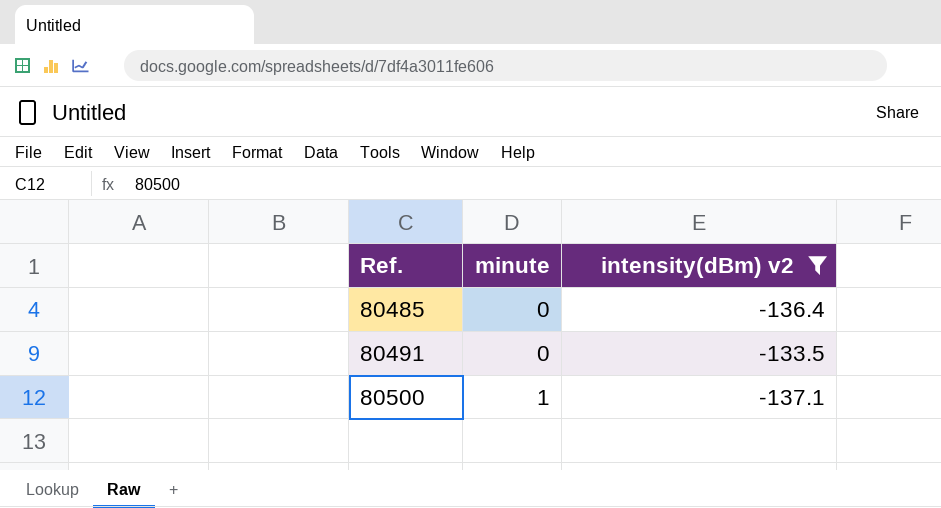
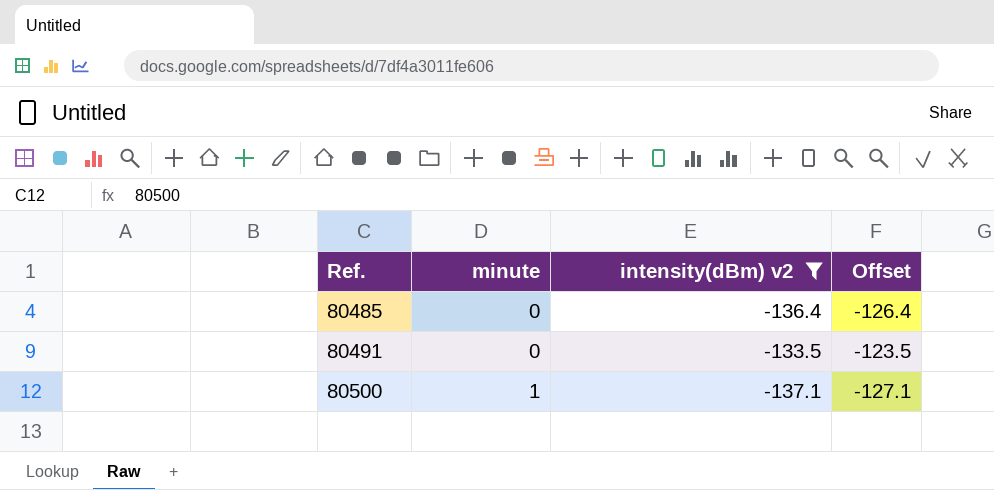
column Offset | formula: none -> [intensity(dBm) v2] + 10

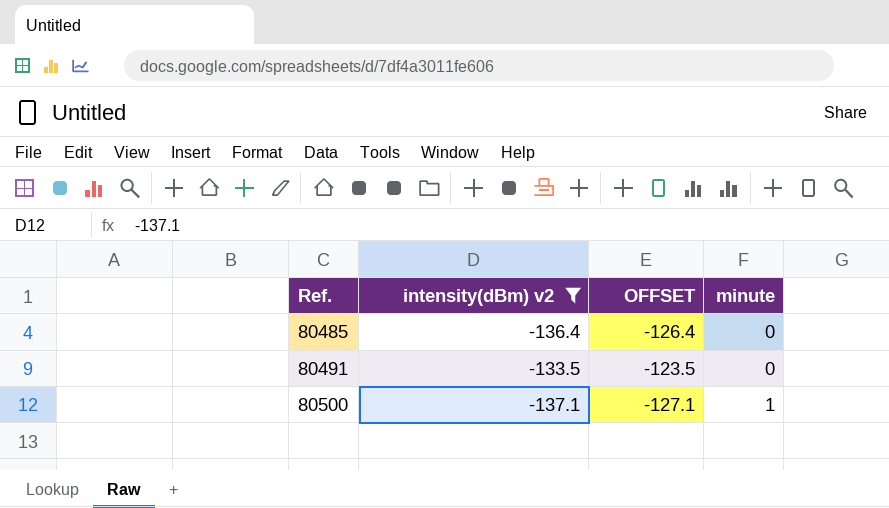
column name: Offset -> OFFSET
column minute | position: 2 -> 4

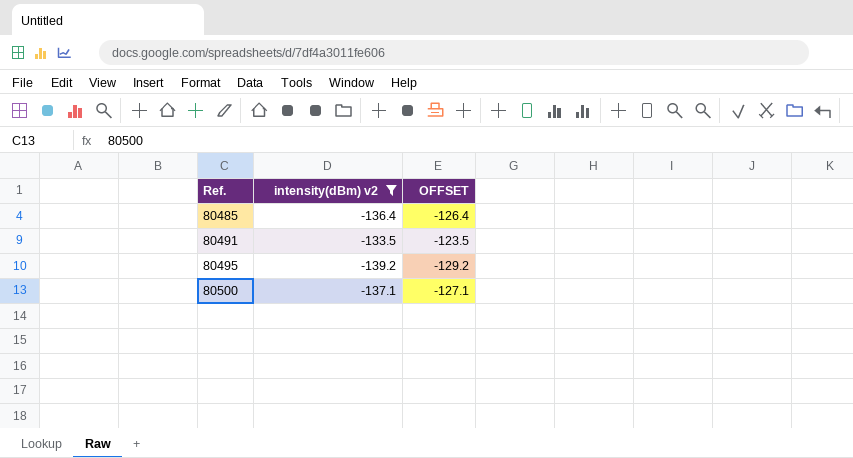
column minute | position: 4 -> none
row 80495: none -> -139.2 | -129.2

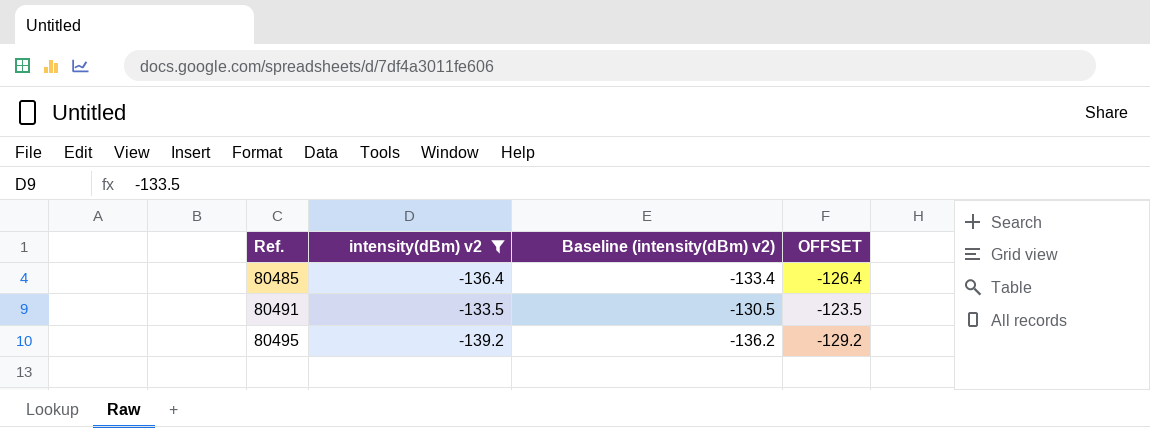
column Baseline (intensity(dBm) v2) | formula: none -> [intensity(dBm) v2] + 3
row 80500: -137.1 | -127.1 -> none

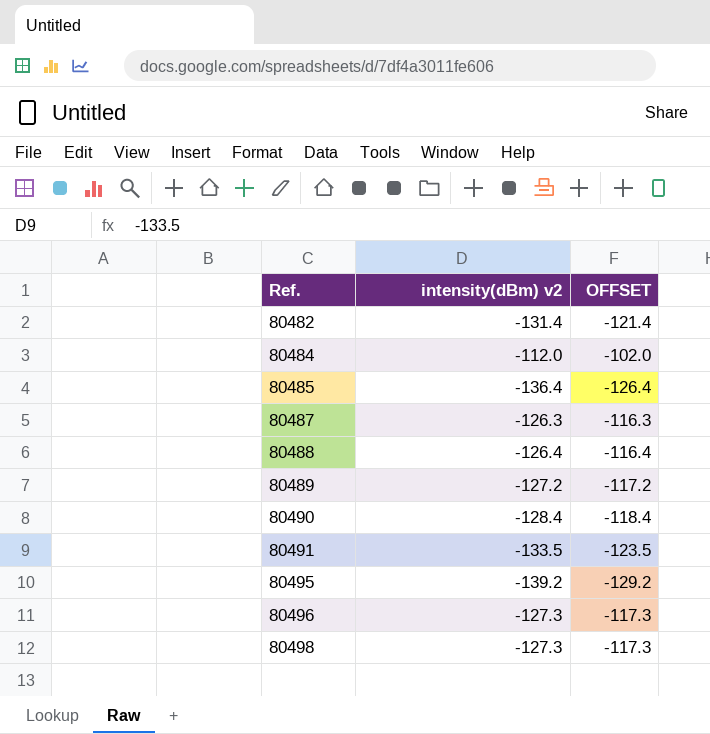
filter: intensity(dBm) v2 <= -133.5 -> none
column Baseline (intensity(dBm) v2) | formula: [intensity(dBm) v2] + 3 -> none

